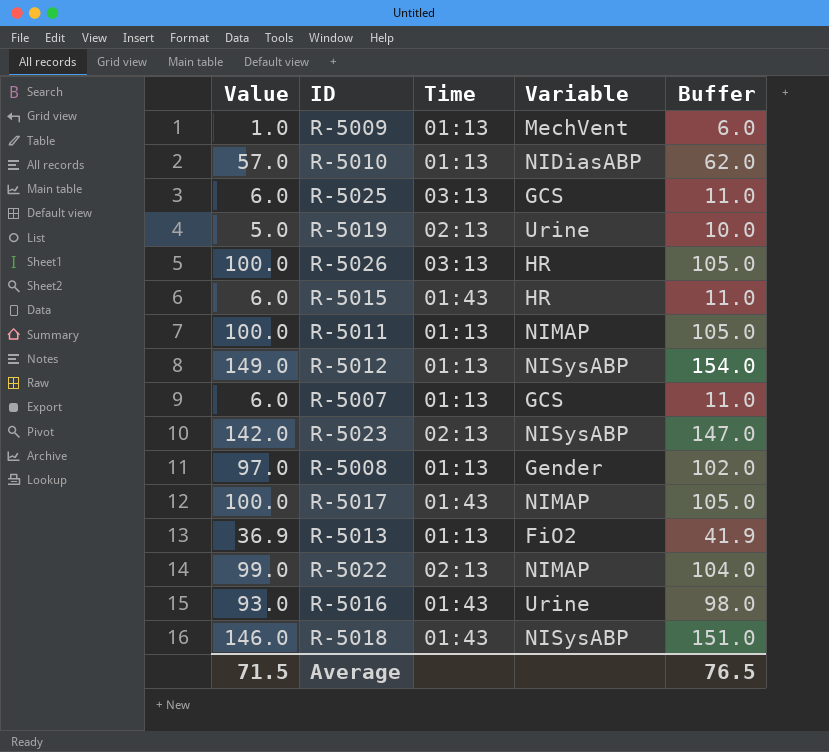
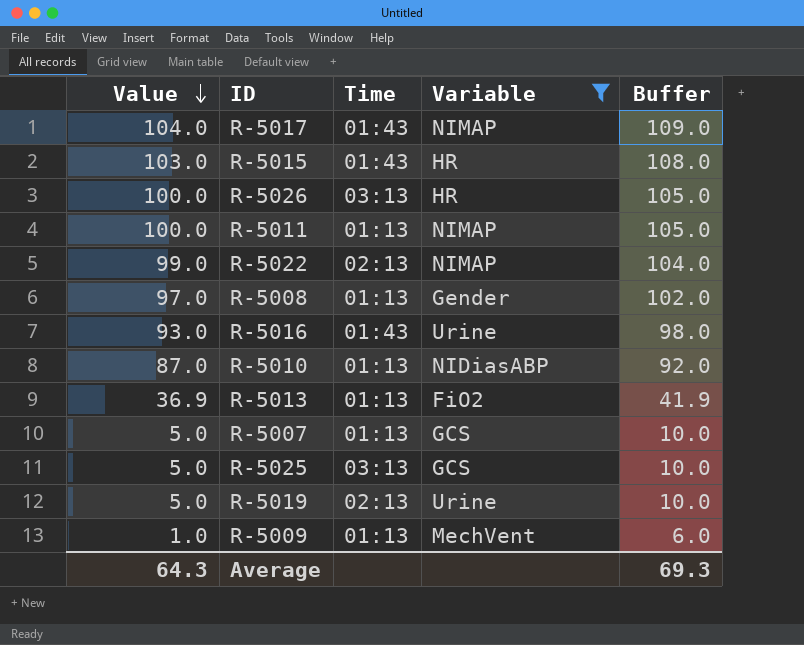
filter: none -> Variable != NISysABP
row order: none -> Value descending
R-5017 | Value: 100.0 -> 104.0
R-5017 | Buffer: 105.0 -> 109.0
R-5015 | Value: 6.0 -> 103.0
R-5015 | Buffer: 11.0 -> 108.0
R-5010 | Value: 57.0 -> 87.0
R-5010 | Buffer: 62.0 -> 92.0
R-5007 | Value: 6.0 -> 5.0
R-5007 | Buffer: 11.0 -> 10.0
R-5025 | Value: 6.0 -> 5.0
R-5025 | Buffer: 11.0 -> 10.0
Average | Value: 71.5 -> 64.3
Average | Buffer: 76.5 -> 69.3

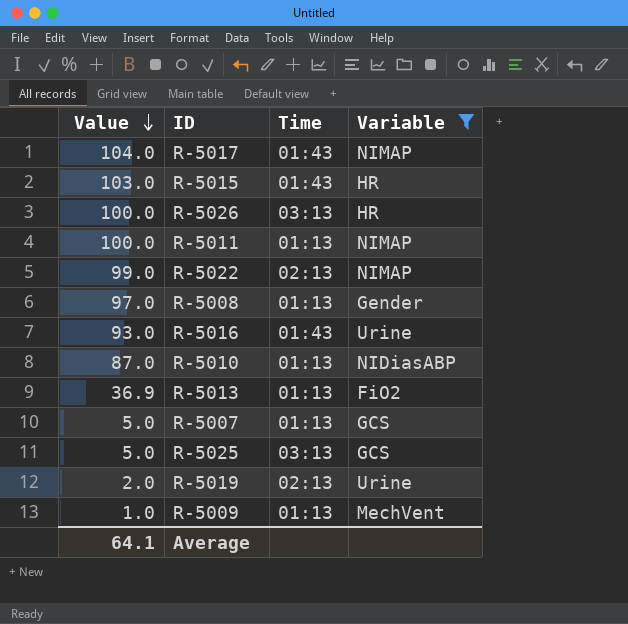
column Buffer | formula: [Value] + 5 -> none
R-5019 | Value: 5.0 -> 2.0
Average | Value: 64.3 -> 64.1

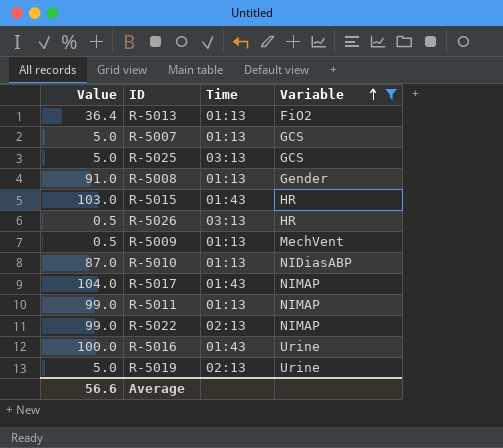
row order: Value descending -> Variable ascending
R-5013 | Value: 36.9 -> 36.4
R-5008 | Value: 97.0 -> 91.0
R-5026 | Value: 100.0 -> 0.5
R-5009 | Value: 1.0 -> 0.5
R-5011 | Value: 100.0 -> 99.0
R-5016 | Value: 93.0 -> 100.0
R-5019 | Value: 2.0 -> 5.0
Average | Value: 64.1 -> 56.6

